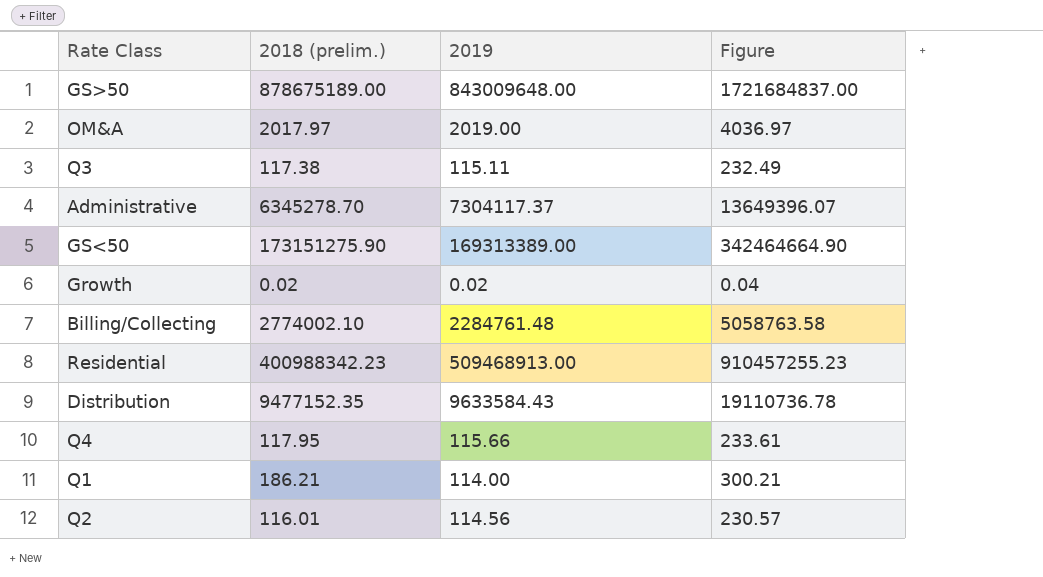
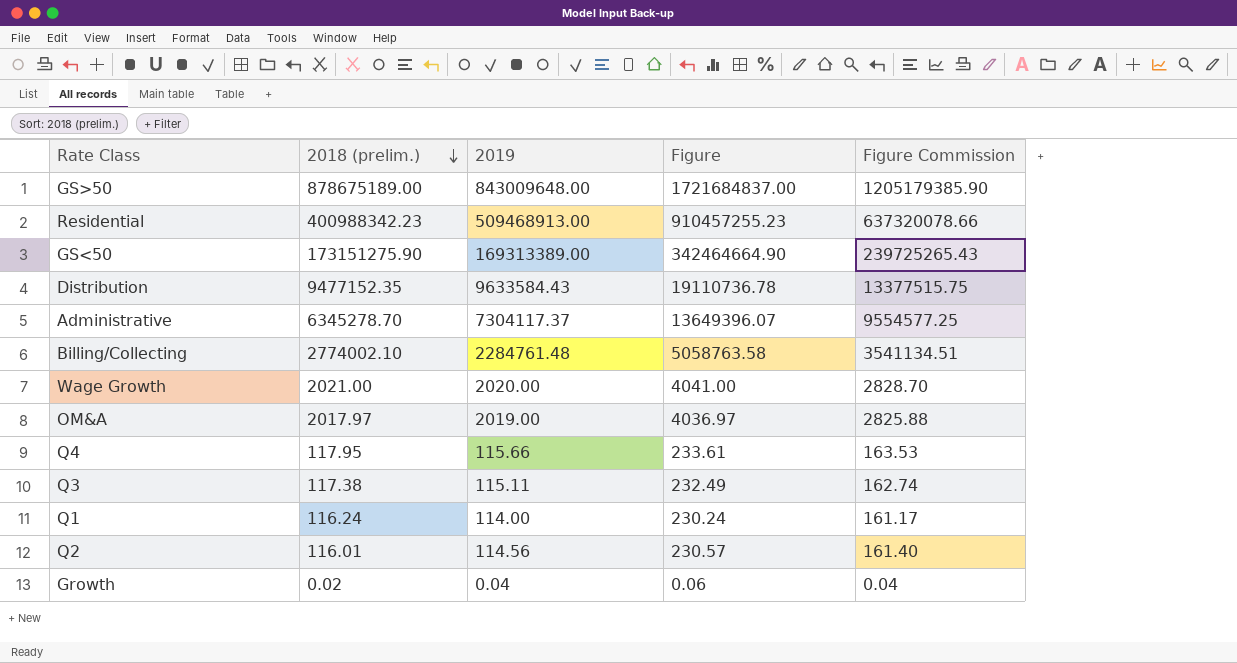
row order: none -> 2018 (prelim.) descending
column Figure Commission | formula: none -> [Figure] * 0.7
row Wage Growth: none -> 2021.00 | 2020.00 | 4041.00 | 2828.70
Q1 | 2018 (prelim.): 186.21 -> 116.24
Q1 | Figure: 300.21 -> 230.24
Growth | 2019: 0.02 -> 0.04
Growth | Figure: 0.04 -> 0.06

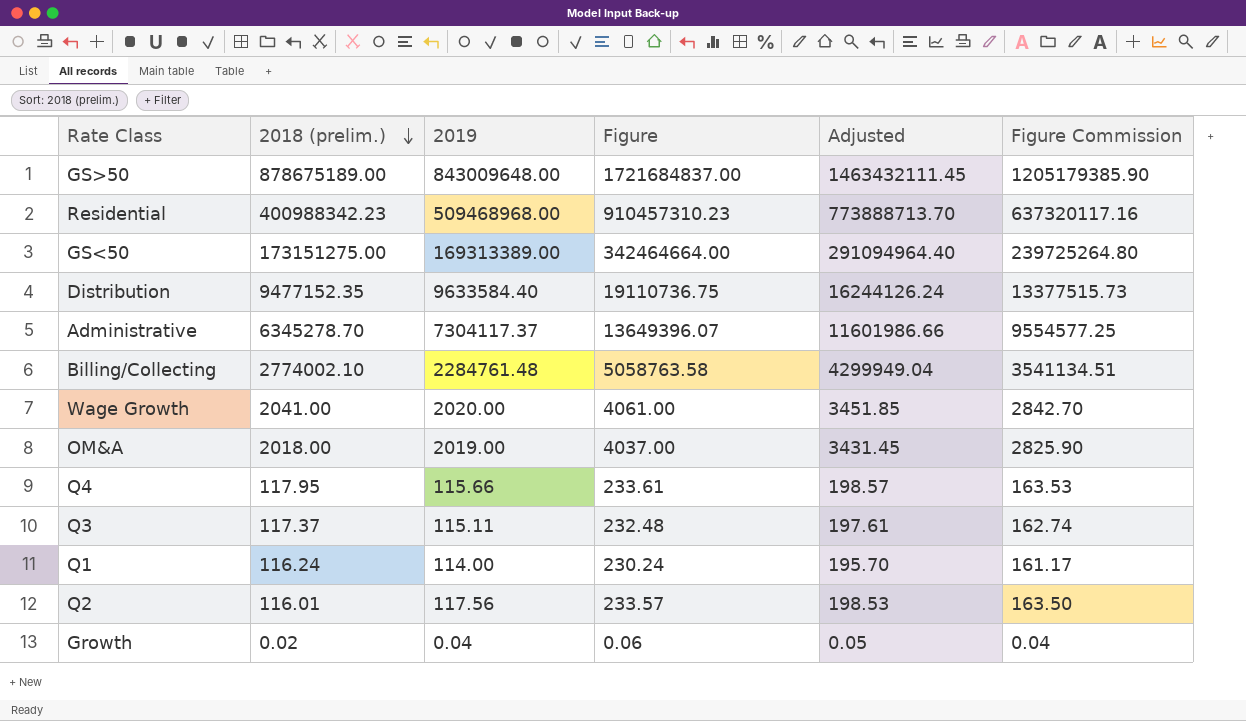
column Adjusted | formula: none -> [Figure] * 0.85
Residential | 2019: 509468913.00 -> 509468968.00
Residential | Figure: 910457255.23 -> 910457310.23
Residential | Figure Commission: 637320078.66 -> 637320117.16
GS<50 | 2018 (prelim.): 173151275.90 -> 173151275.00
GS<50 | Figure: 342464664.90 -> 342464664.00
GS<50 | Figure Commission: 239725265.43 -> 239725264.80
Distribution | 2019: 9633584.43 -> 9633584.40
Distribution | Figure: 19110736.78 -> 19110736.75
Distribution | Figure Commission: 13377515.75 -> 13377515.73
Wage Growth | 2018 (prelim.): 2021.00 -> 2041.00
Wage Growth | Figure: 4041.00 -> 4061.00
Wage Growth | Figure Commission: 2828.70 -> 2842.70
OM&A | 2018 (prelim.): 2017.97 -> 2018.00
OM&A | Figure: 4036.97 -> 4037.00
OM&A | Figure Commission: 2825.88 -> 2825.90
Q3 | 2018 (prelim.): 117.38 -> 117.37
Q3 | Figure: 232.49 -> 232.48
Q2 | 2019: 114.56 -> 117.56
Q2 | Figure: 230.57 -> 233.57
Q2 | Figure Commission: 161.40 -> 163.50

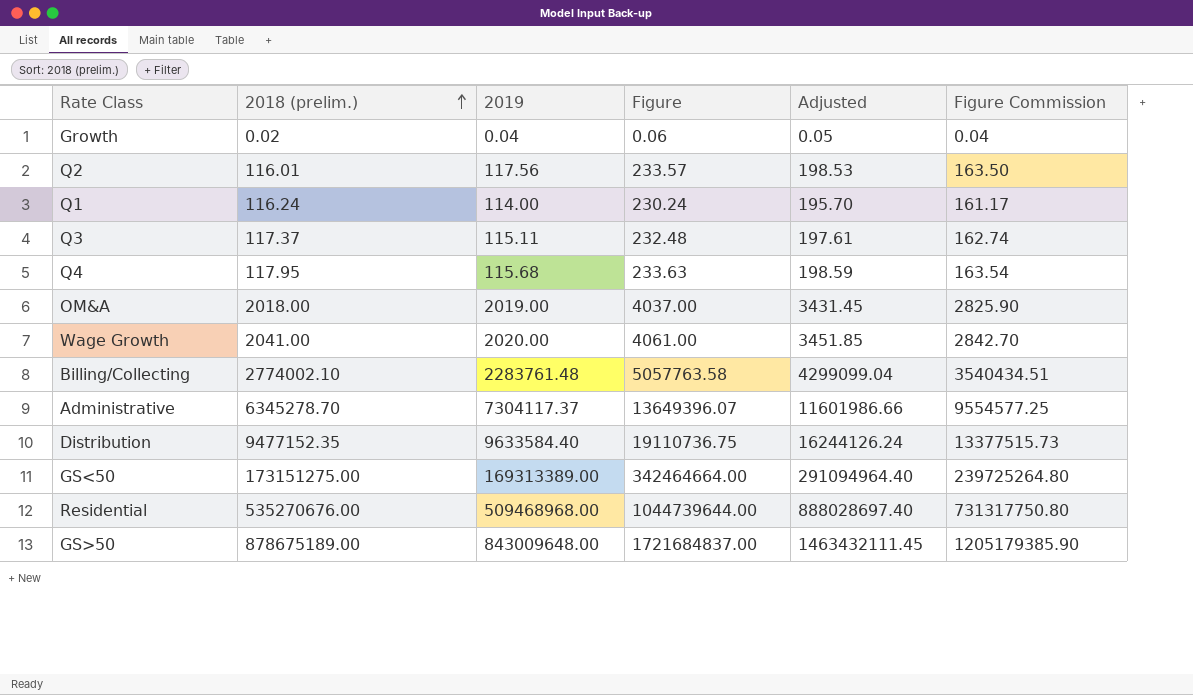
row order: 2018 (prelim.) descending -> 2018 (prelim.) ascending
Q4 | 2019: 115.66 -> 115.68
Q4 | Figure: 233.61 -> 233.63
Q4 | Adjusted: 198.57 -> 198.59
Q4 | Figure Commission: 163.53 -> 163.54
Billing/Collecting | 2019: 2284761.48 -> 2283761.48
Billing/Collecting | Figure: 5058763.58 -> 5057763.58
Billing/Collecting | Adjusted: 4299949.04 -> 4299099.04
Billing/Collecting | Figure Commission: 3541134.51 -> 3540434.51
Residential | 2018 (prelim.): 400988342.23 -> 535270676.00
Residential | Figure: 910457310.23 -> 1044739644.00
Residential | Adjusted: 773888713.70 -> 888028697.40
Residential | Figure Commission: 637320117.16 -> 731317750.80

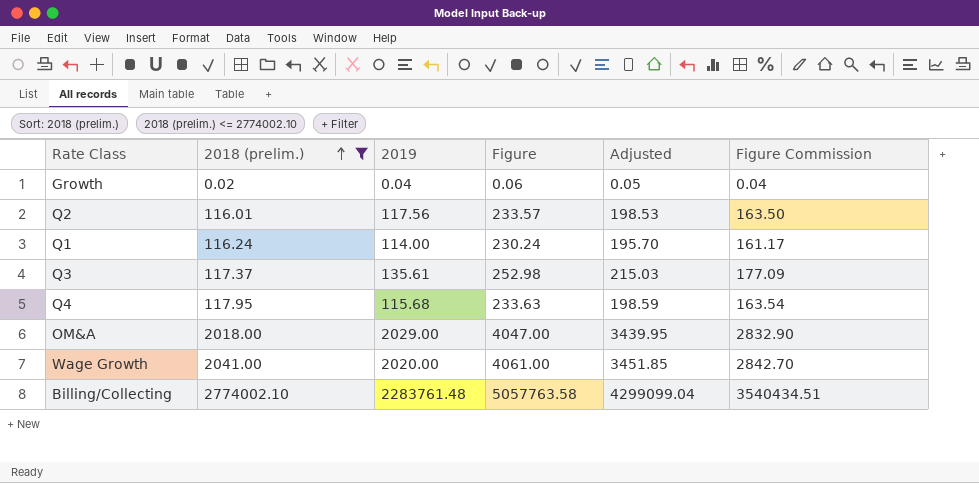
filter: none -> 2018 (prelim.) <= 2774002.10
Q3 | 2019: 115.11 -> 135.61
Q3 | Figure: 232.48 -> 252.98
Q3 | Adjusted: 197.61 -> 215.03
Q3 | Figure Commission: 162.74 -> 177.09
OM&A | 2019: 2019.00 -> 2029.00
OM&A | Figure: 4037.00 -> 4047.00
OM&A | Adjusted: 3431.45 -> 3439.95
OM&A | Figure Commission: 2825.90 -> 2832.90

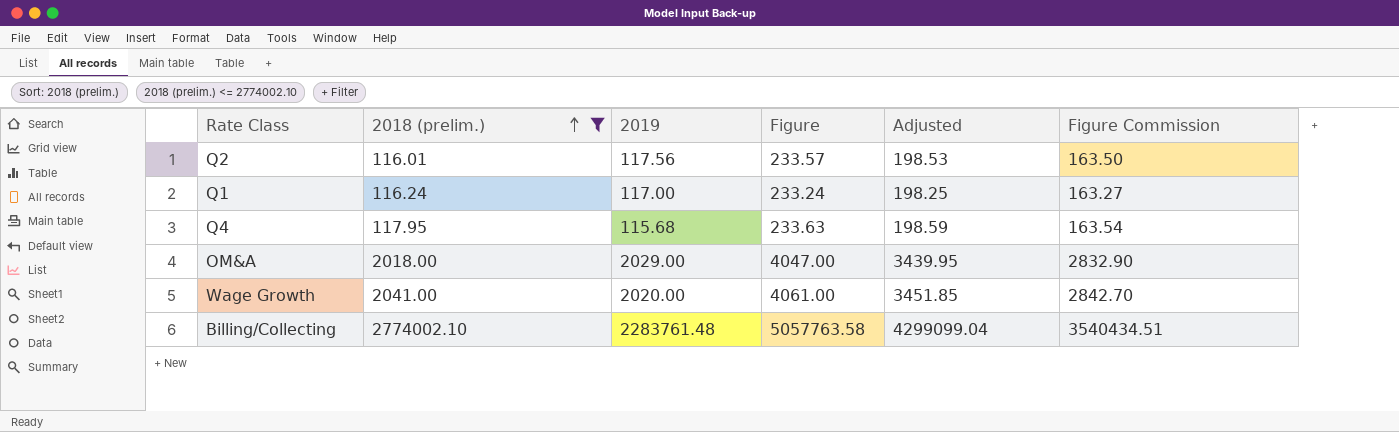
row Growth: 0.02 | 0.04 | 0.06 | 0.05 | 0.04 -> none
row Q3: 117.37 | 135.61 | 252.98 | 215.03 | 177.09 -> none
Q1 | 2019: 114.00 -> 117.00
Q1 | Figure: 230.24 -> 233.24
Q1 | Adjusted: 195.70 -> 198.25
Q1 | Figure Commission: 161.17 -> 163.27

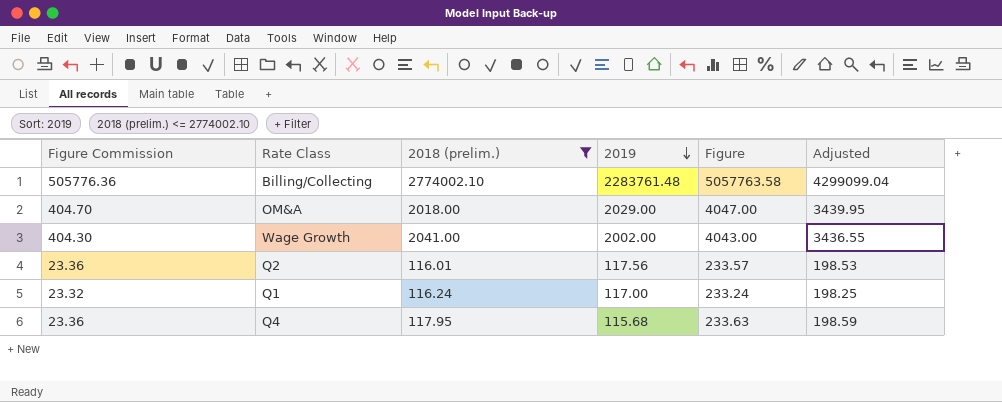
row order: 2018 (prelim.) ascending -> 2019 descending
column Figure Commission | formula: [Figure] * 0.7 -> [Figure] * 0.1
column Figure Commission | position: 6 -> 1
Wage Growth | 2019: 2020.00 -> 2002.00
Wage Growth | Figure: 4061.00 -> 4043.00
Wage Growth | Adjusted: 3451.85 -> 3436.55

